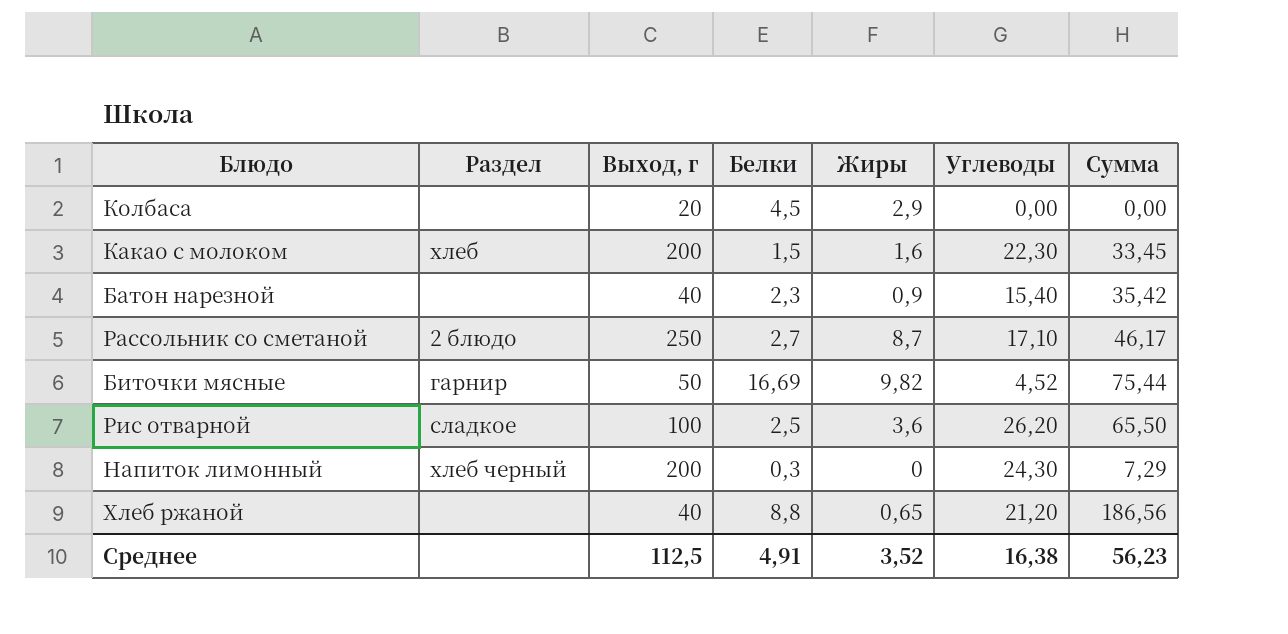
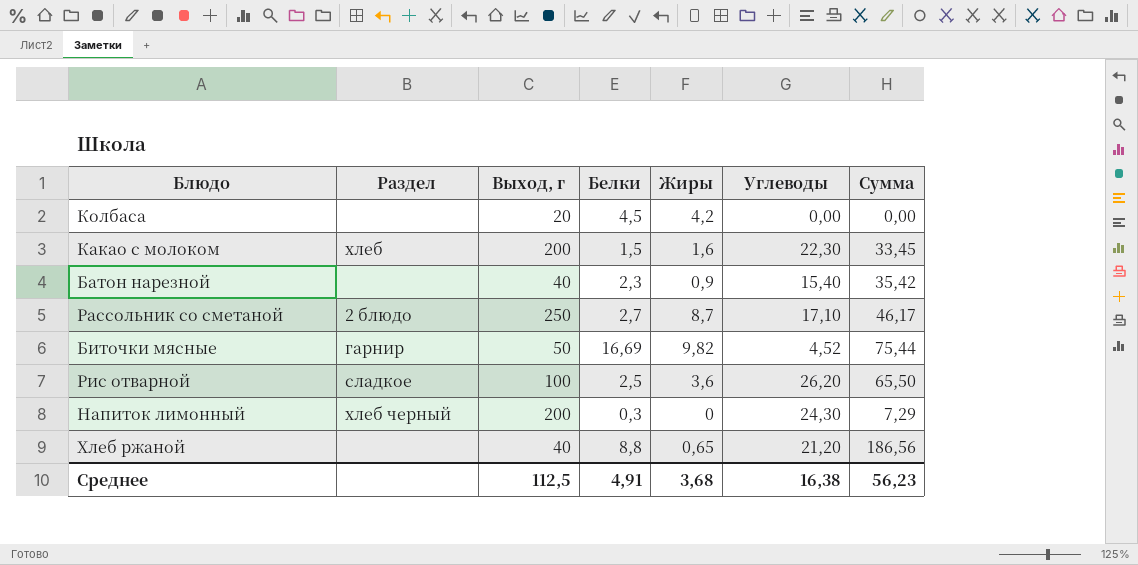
Колбаса | Жиры: 2,9 -> 4,2
Среднее | Жиры: 3,52 -> 3,68

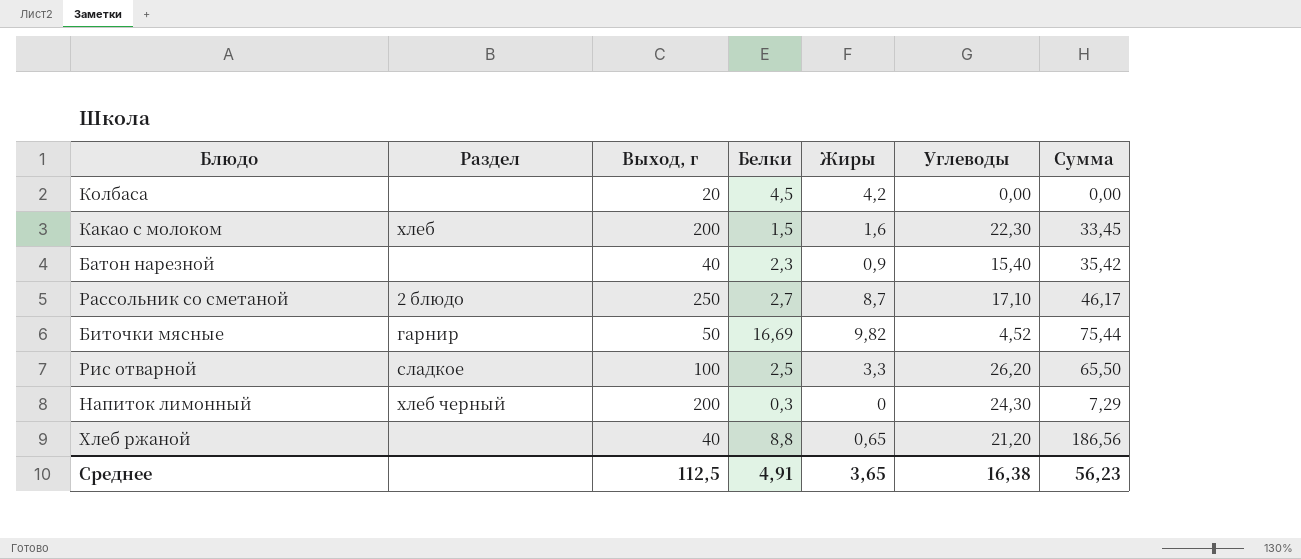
Рис отварной | Жиры: 3,6 -> 3,3
Среднее | Жиры: 3,68 -> 3,65

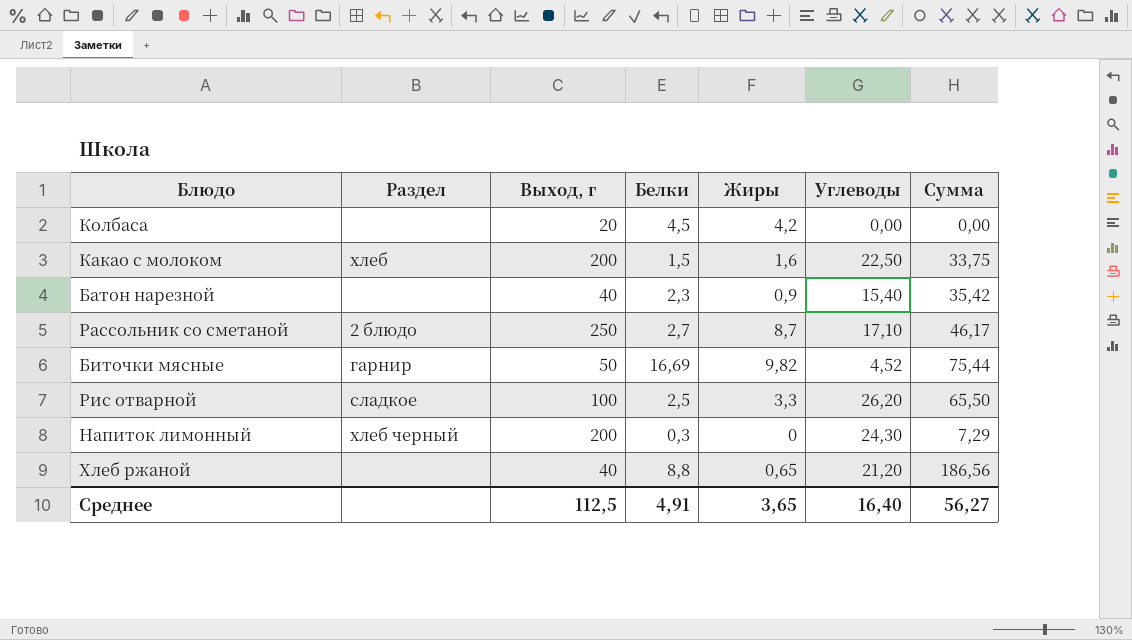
Какао с молоком | Углеводы: 22,30 -> 22,50
Какао с молоком | Сумма: 33,45 -> 33,75
Среднее | Углеводы: 16,38 -> 16,40
Среднее | Сумма: 56,23 -> 56,27

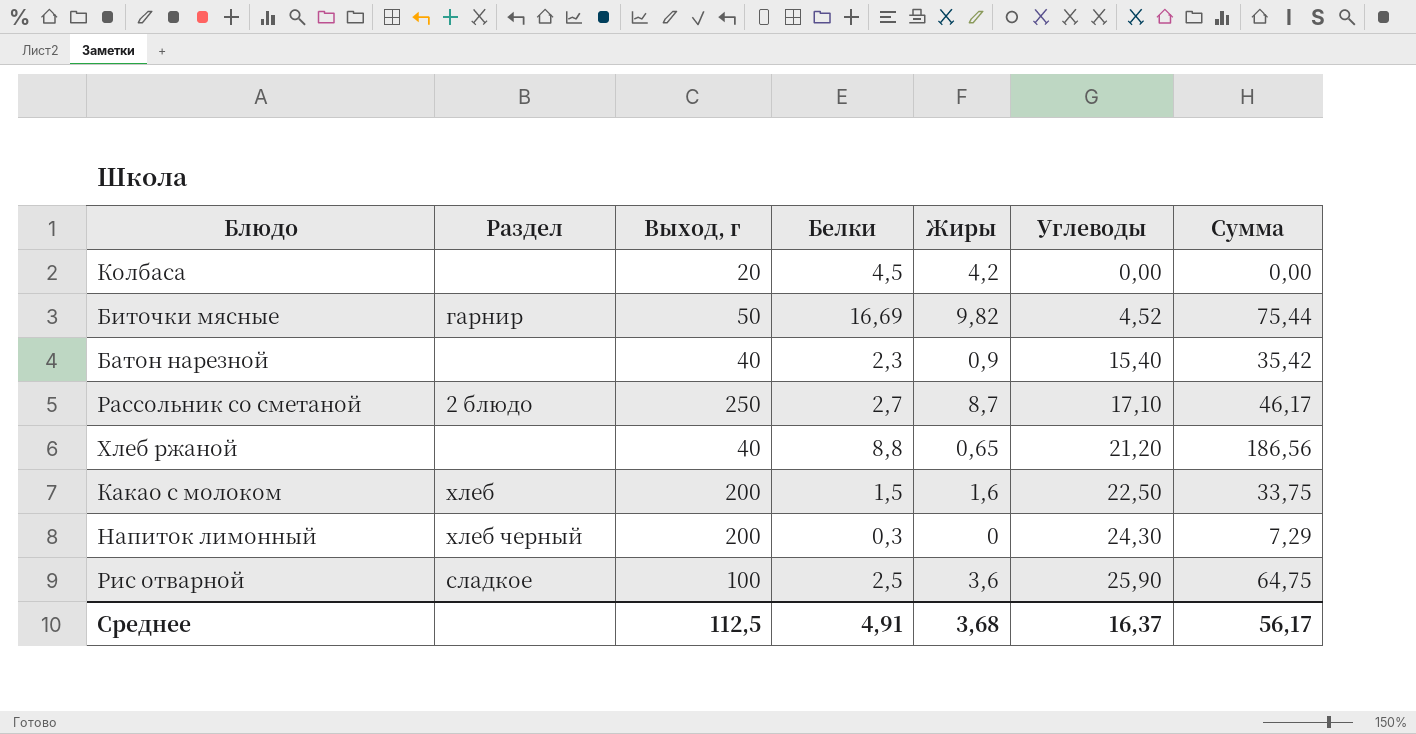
row order: none -> Углеводы ascending
Рис отварной | Жиры: 3,3 -> 3,6
Рис отварной | Углеводы: 26,20 -> 25,90
Рис отварной | Сумма: 65,50 -> 64,75
Среднее | Жиры: 3,65 -> 3,68
Среднее | Углеводы: 16,40 -> 16,37
Среднее | Сумма: 56,27 -> 56,17

